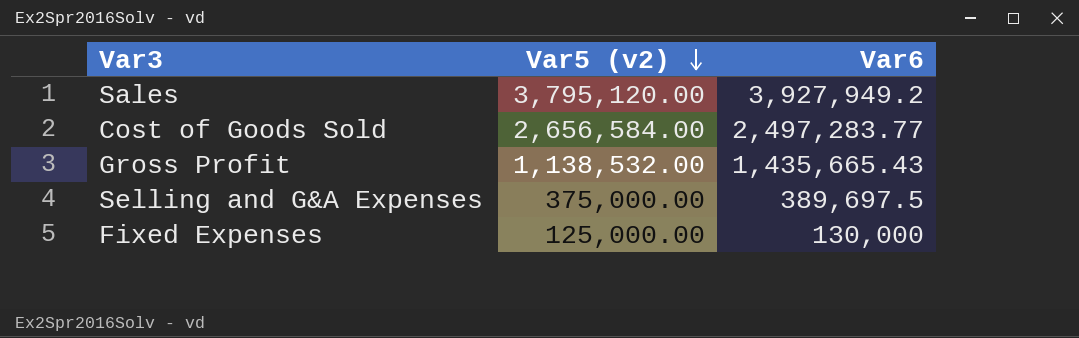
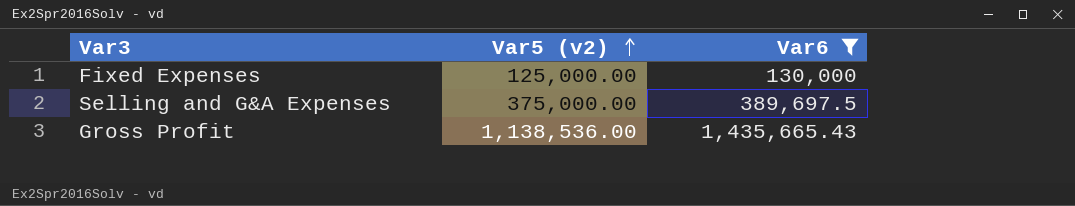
filter: none -> Var6 <= 1,435,665.43
row order: Var5 (v2) descending -> Var5 (v2) ascending
Gross Profit | Var5 (v2): 1,138,532.00 -> 1,138,536.00

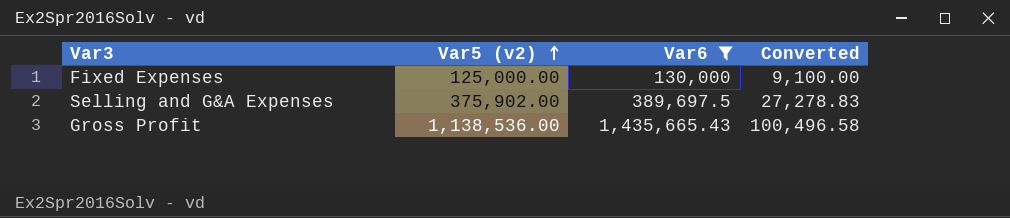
column Converted | formula: none -> [Var6] * 0.07
Selling and G&A Expenses | Var5 (v2): 375,000.00 -> 375,902.00

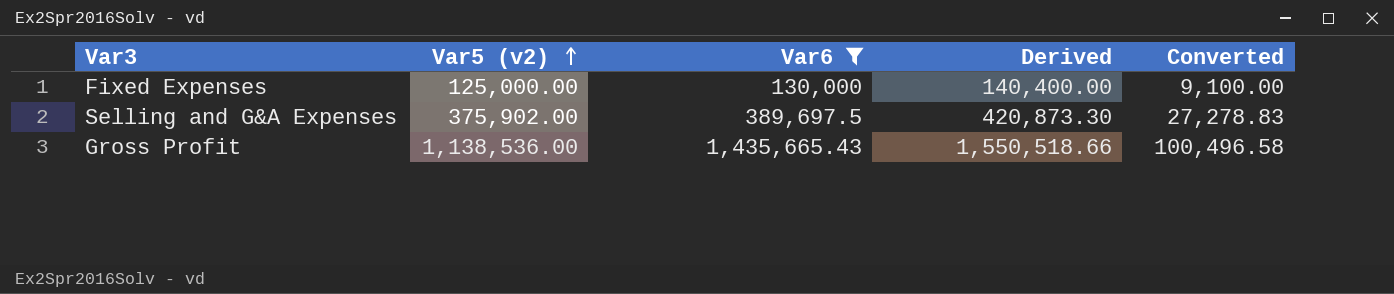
column Derived | formula: none -> [Var6] * 1.08

